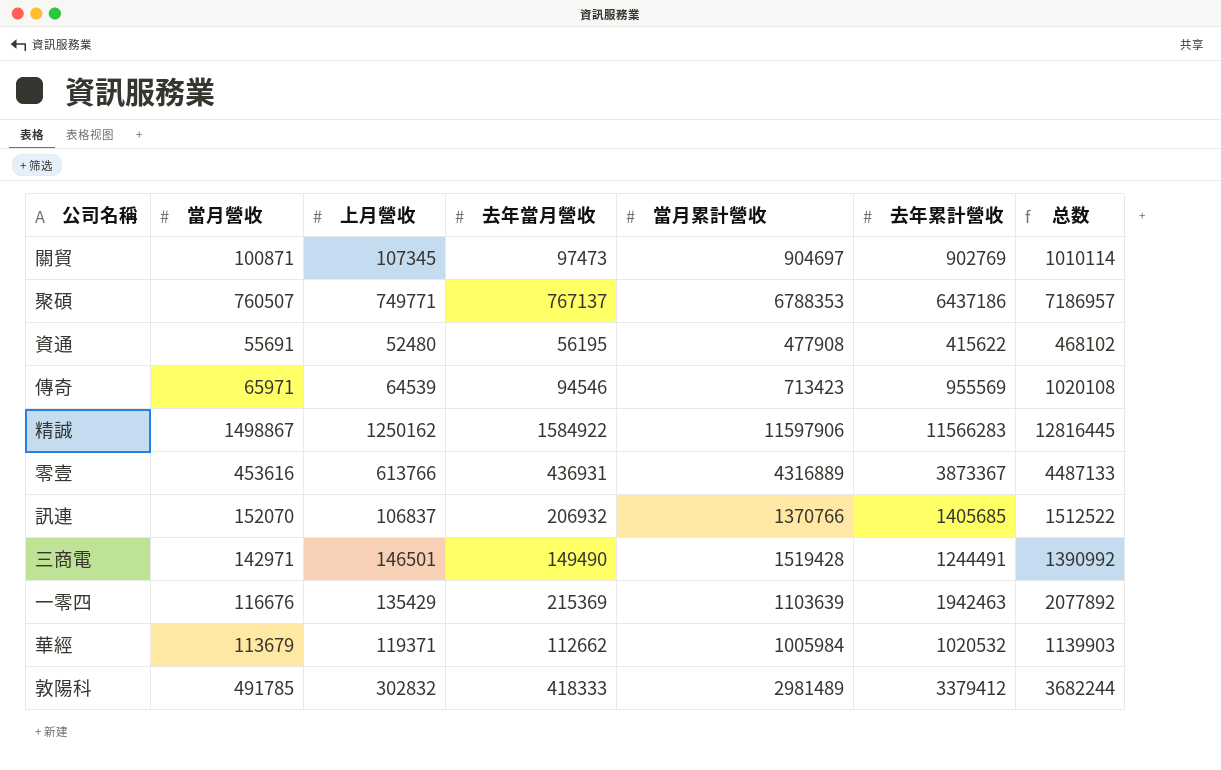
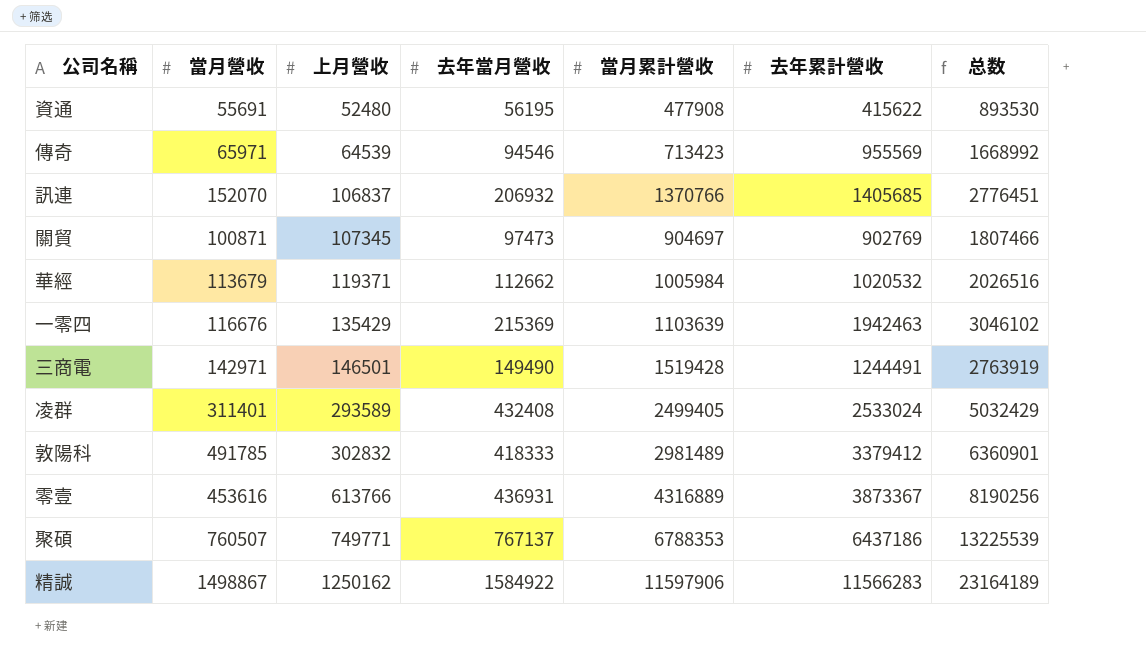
row order: none -> 上月營收 ascending
column 总数 | formula: [上月營收] + [去年累計營收] -> [當月累計營收] + [去年累計營收]
row 凌群: none -> 311401 | 293589 | 432408 | 2499405 | 2533024 | 5032429

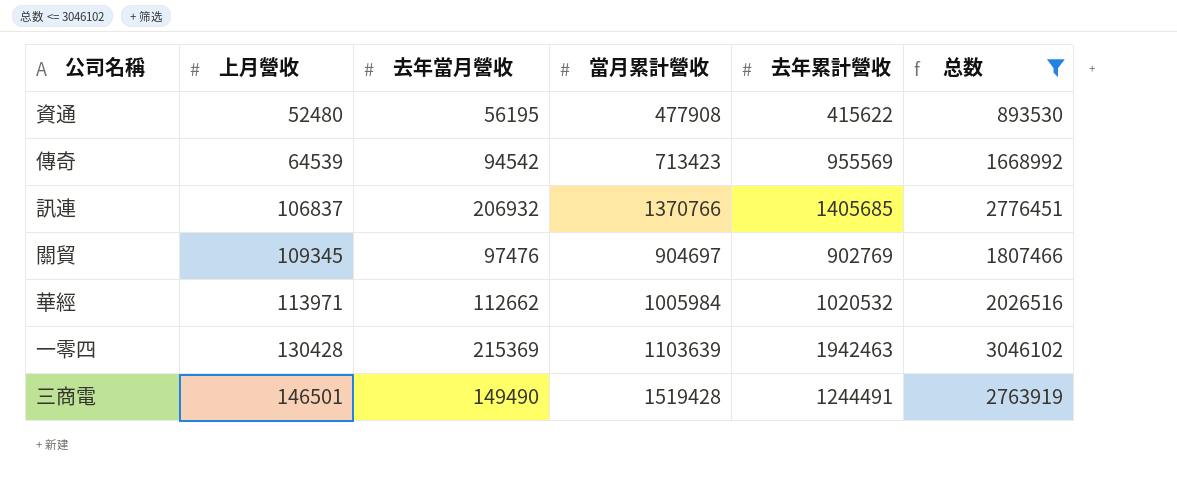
filter: none -> 总数 <= 3046102
column 當月營收 | position: 2 -> none
傳奇 | 去年當月營收: 94546 -> 94542
關貿 | 上月營收: 107345 -> 109345
關貿 | 去年當月營收: 97473 -> 97476
華經 | 上月營收: 119371 -> 113971
一零四 | 上月營收: 135429 -> 130428

